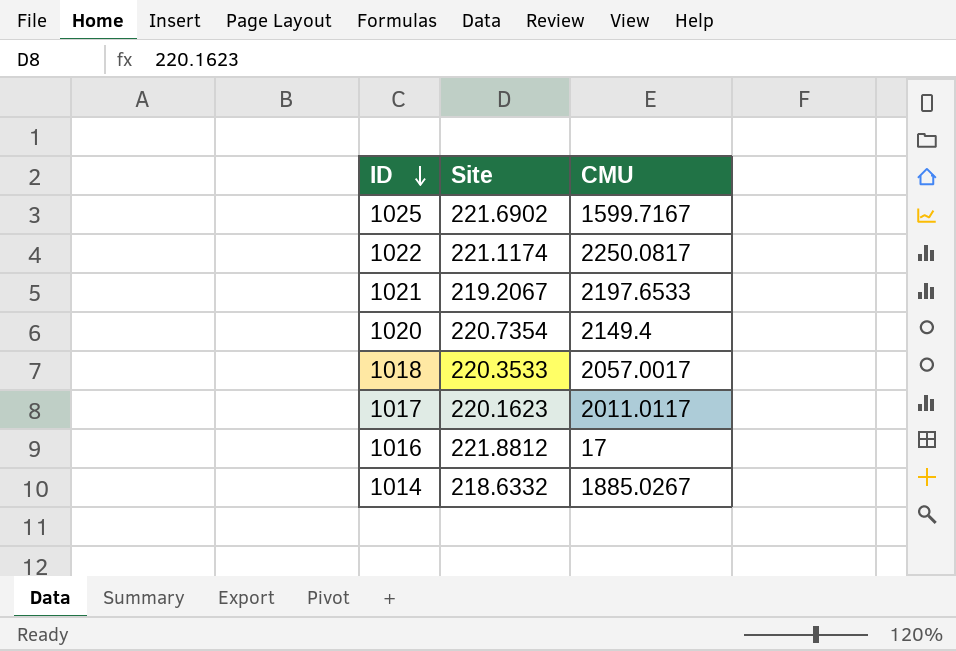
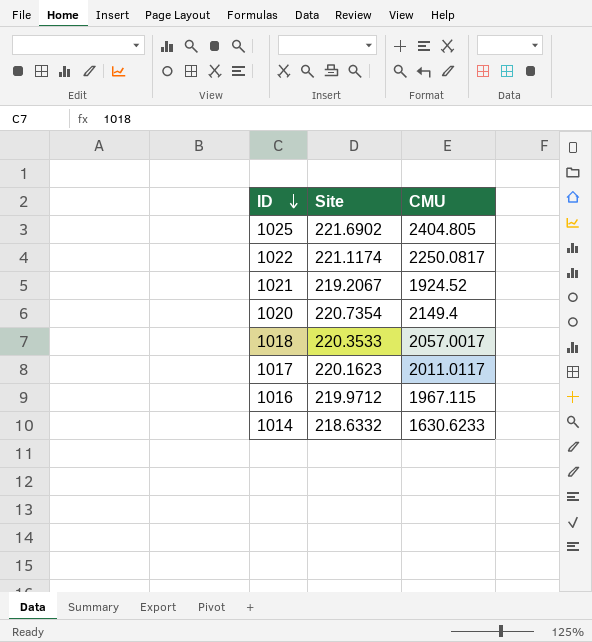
1025 | CMU: 1599.7167 -> 2404.805
1021 | CMU: 2197.6533 -> 1924.52
1016 | Site: 221.8812 -> 219.9712
1016 | CMU: 17 -> 1967.115
1014 | CMU: 1885.0267 -> 1630.6233

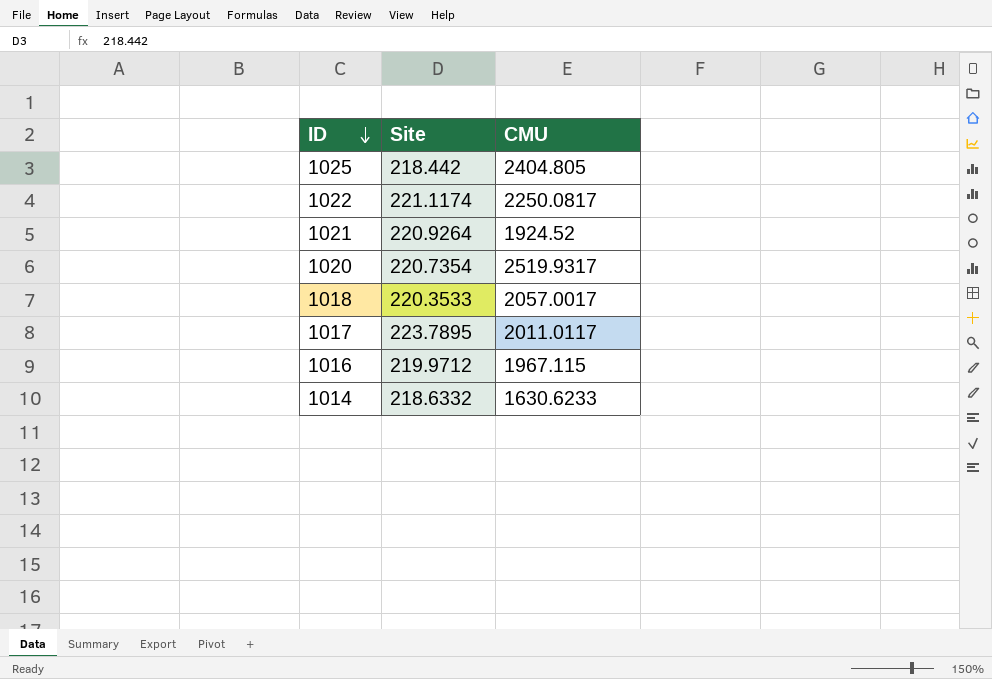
1025 | Site: 221.6902 -> 218.442
1021 | Site: 219.2067 -> 220.9264
1020 | CMU: 2149.4 -> 2519.9317
1017 | Site: 220.1623 -> 223.7895

